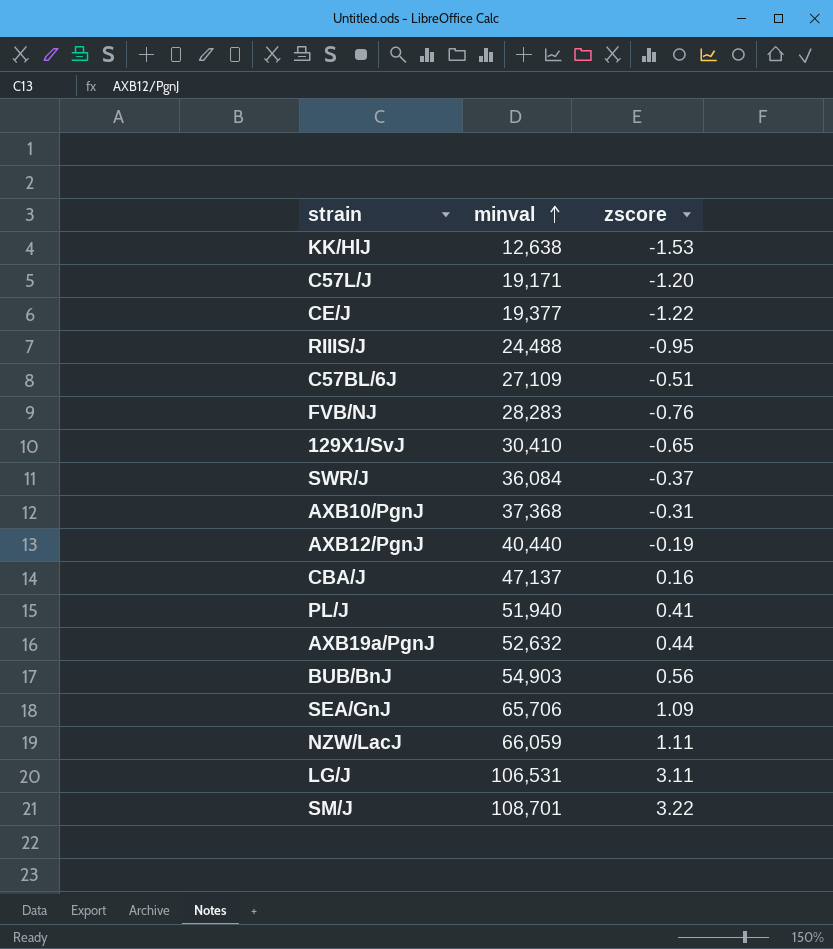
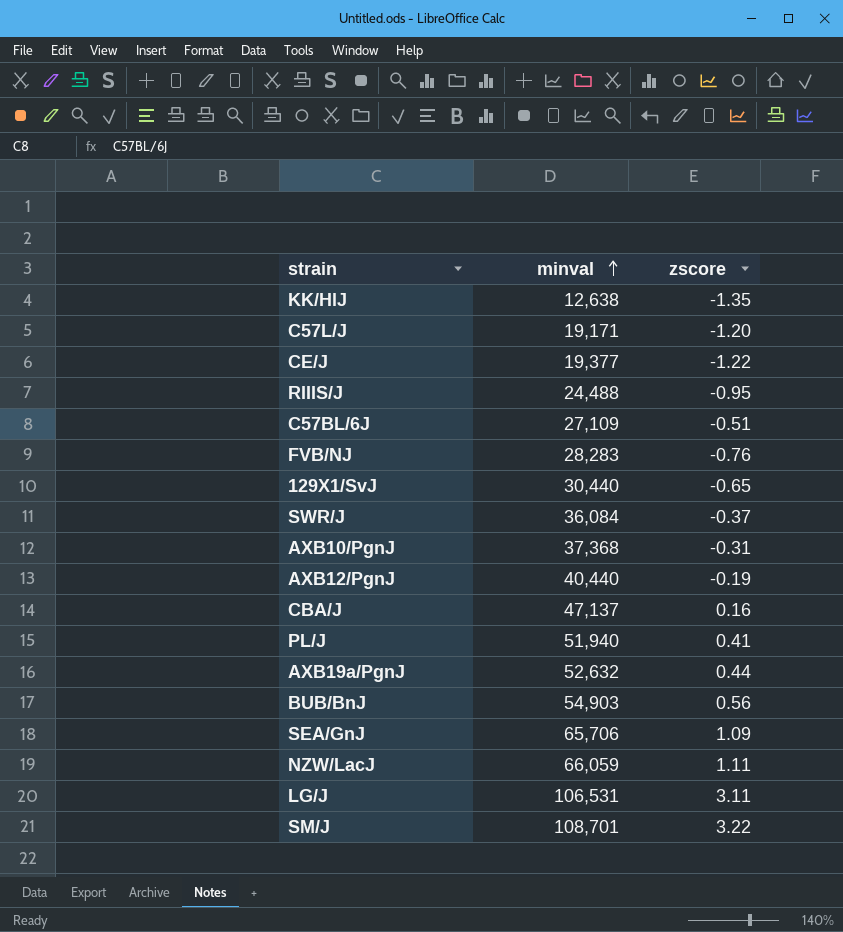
KK/HlJ | zscore: -1.53 -> -1.35
129X1/SvJ | minval: 30,410 -> 30,440

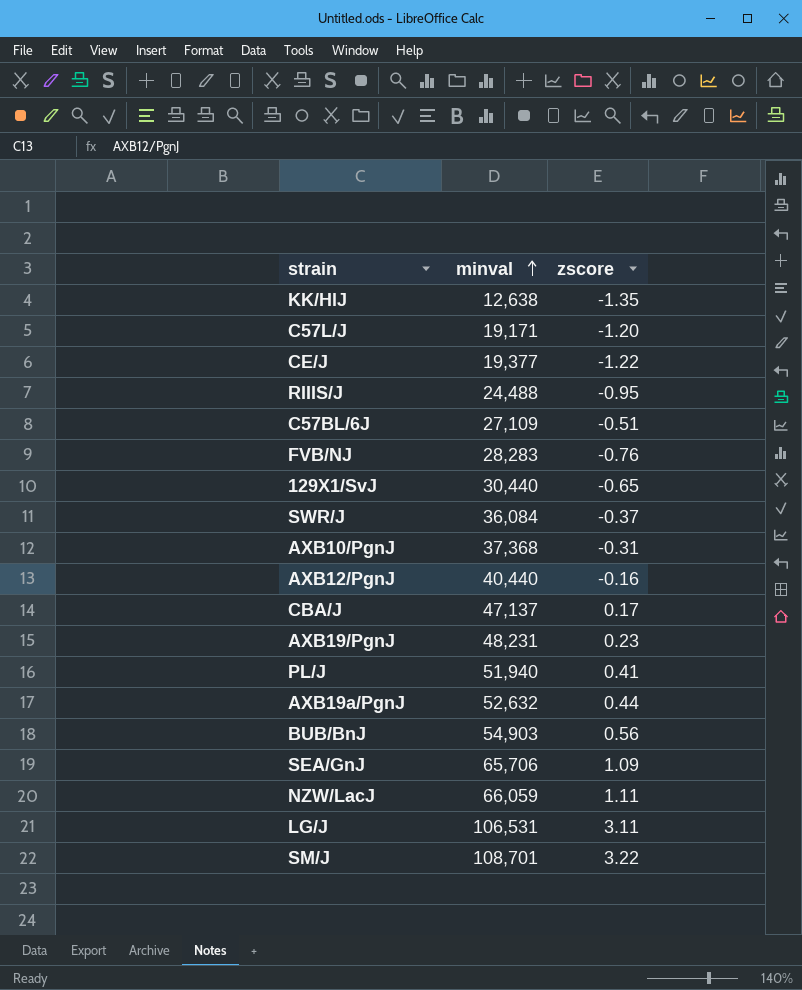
AXB12/PgnJ | zscore: -0.19 -> -0.16
CBA/J | zscore: 0.16 -> 0.17
row AXB19/PgnJ: none -> 48,231 | 0.23

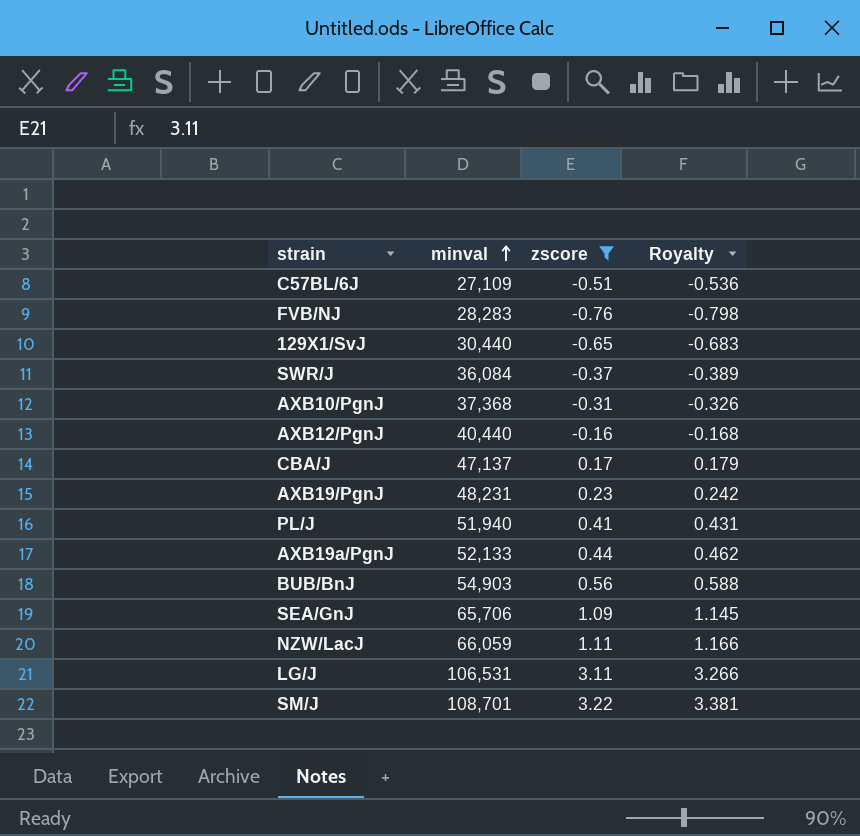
filter: none -> zscore >= -0.76
column Royalty | formula: none -> [zscore] * 1.05
AXB19a/PgnJ | minval: 52,632 -> 52,133

